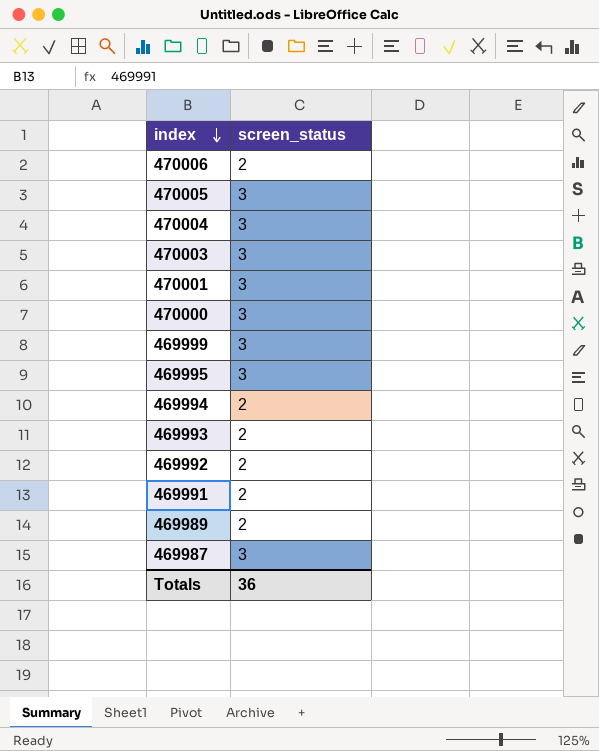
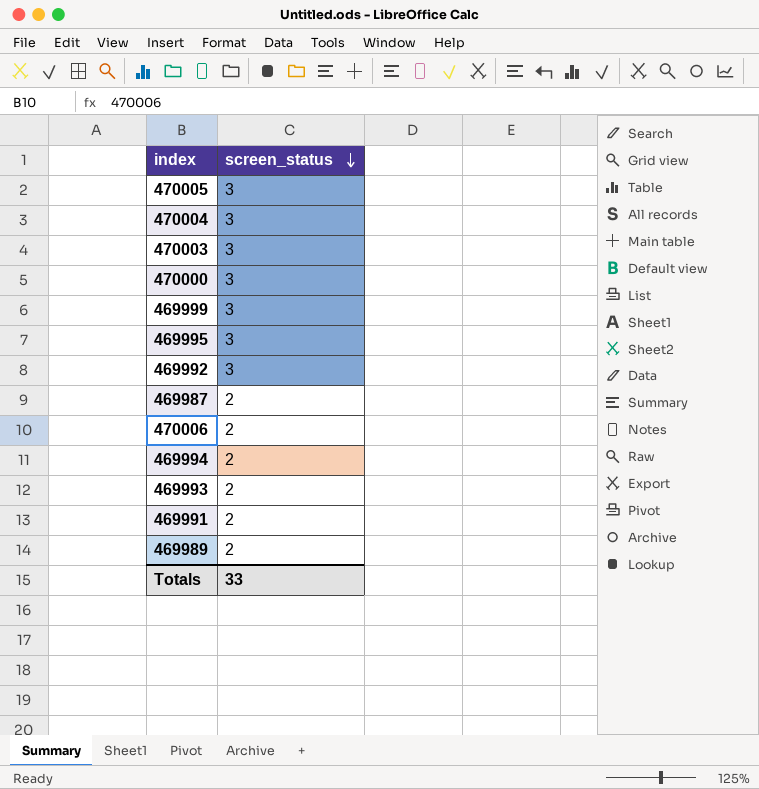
row order: index descending -> screen_status descending
row 470001: 3 -> none
469992 | screen_status: 2 -> 3
469987 | screen_status: 3 -> 2
Totals | screen_status: 36 -> 33

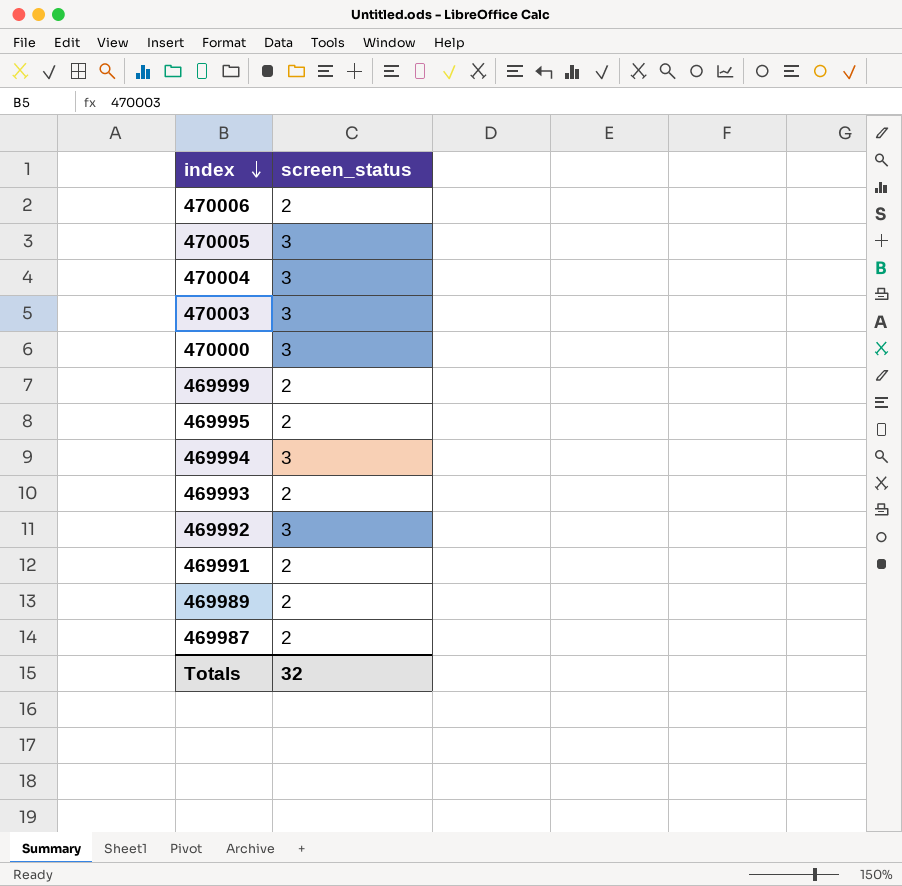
row order: screen_status descending -> index descending
469999 | screen_status: 3 -> 2
469995 | screen_status: 3 -> 2
469994 | screen_status: 2 -> 3
Totals | screen_status: 33 -> 32

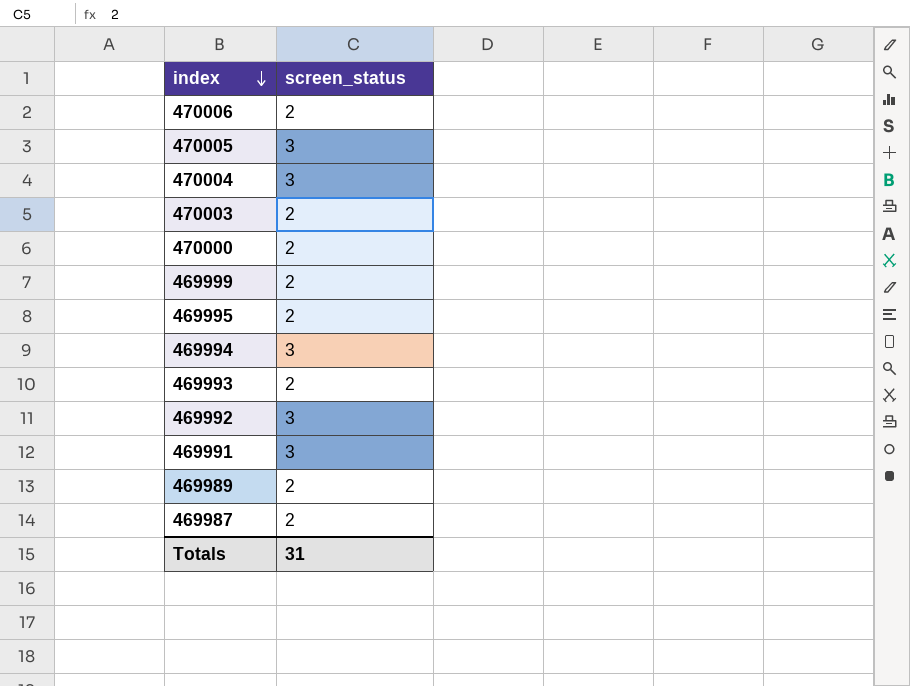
470003 | screen_status: 3 -> 2
470000 | screen_status: 3 -> 2
469991 | screen_status: 2 -> 3
Totals | screen_status: 32 -> 31

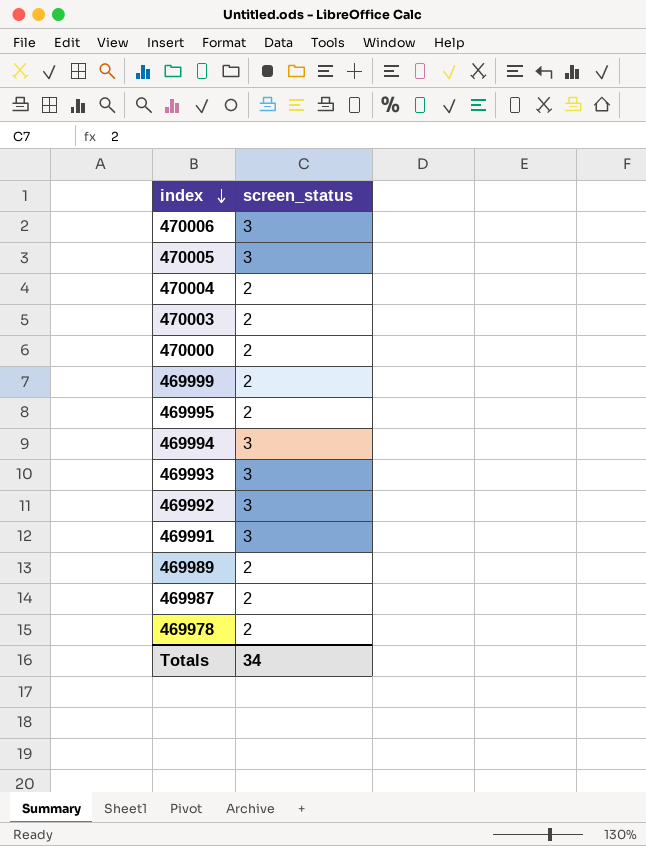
470006 | screen_status: 2 -> 3
470004 | screen_status: 3 -> 2
469993 | screen_status: 2 -> 3
row 469978: none -> 2
Totals | screen_status: 31 -> 34

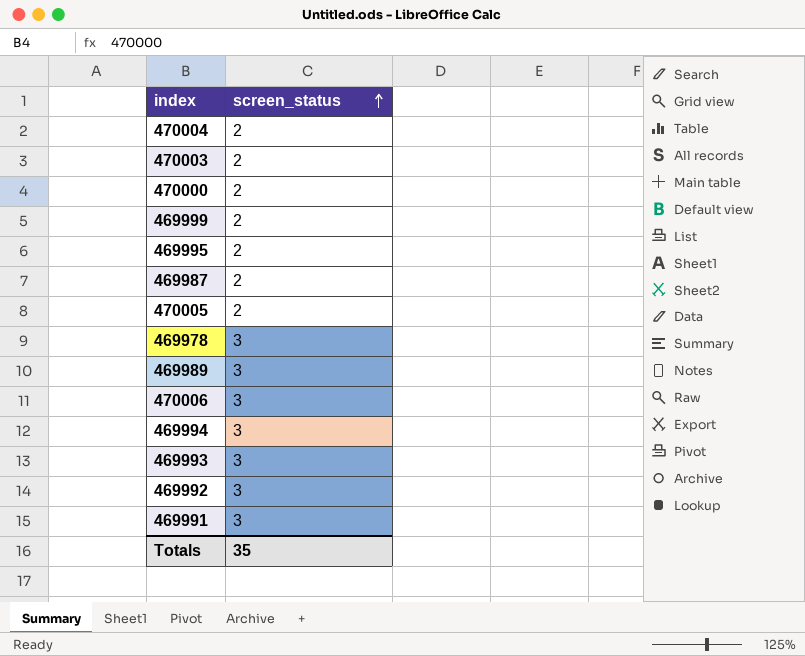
row order: index descending -> screen_status ascending
470005 | screen_status: 3 -> 2
469978 | screen_status: 2 -> 3
469989 | screen_status: 2 -> 3
Totals | screen_status: 34 -> 35

